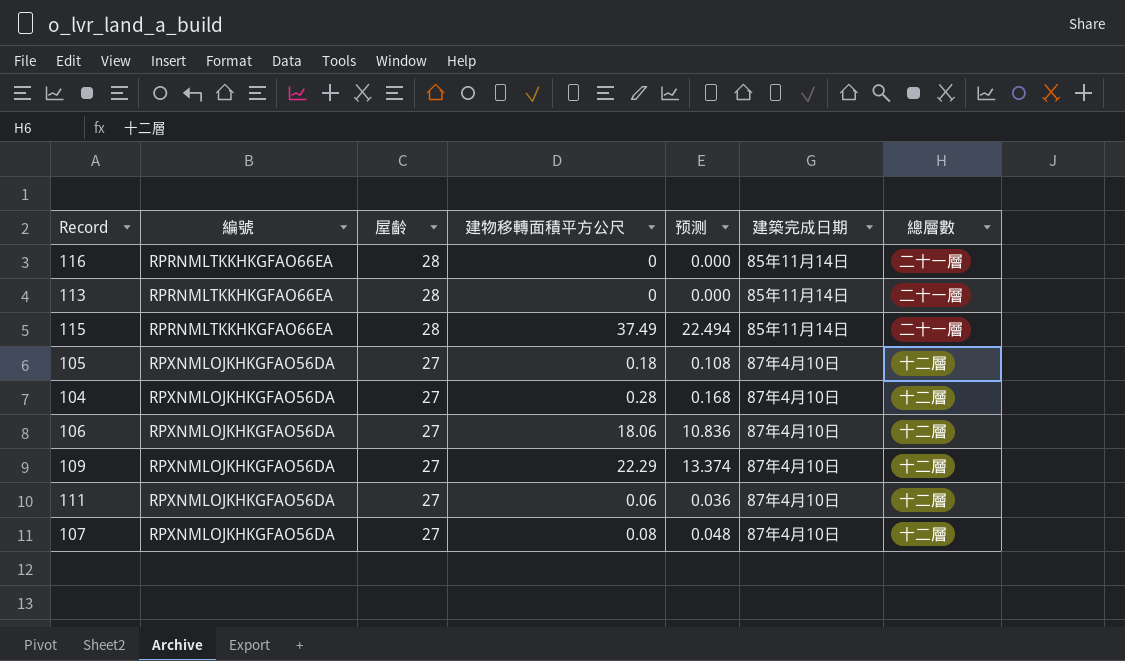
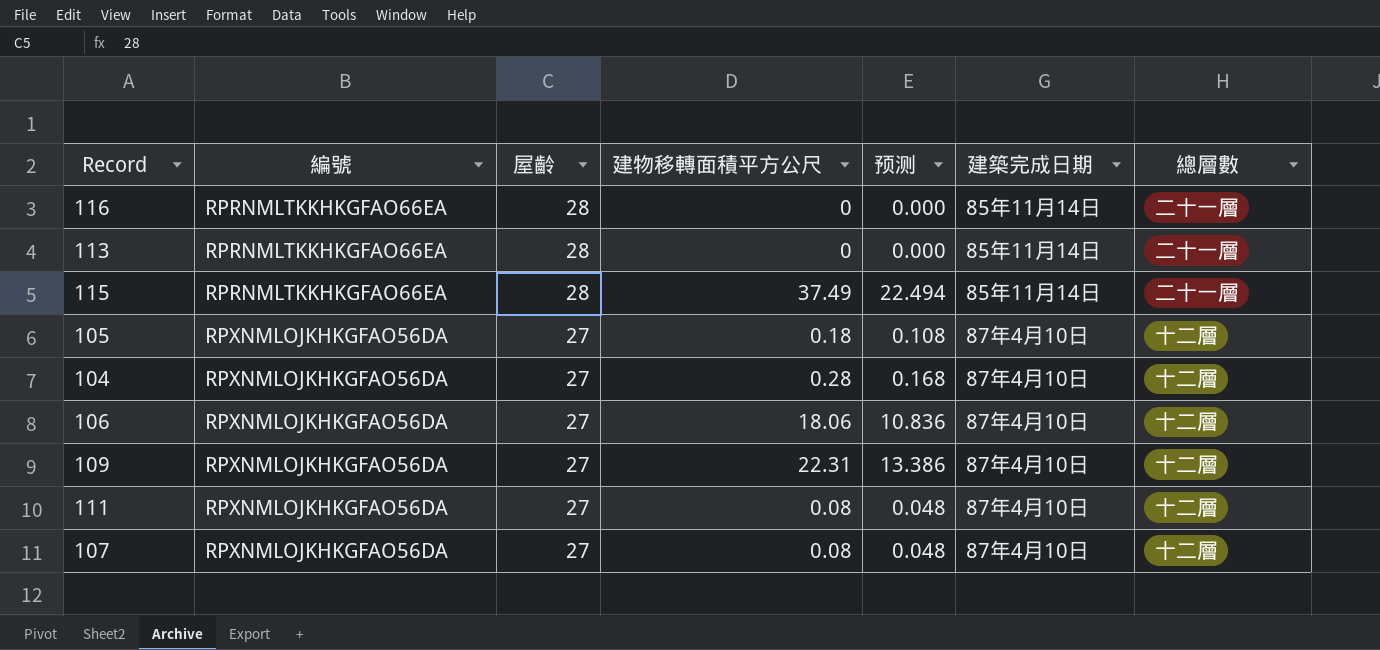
109 | 建物移轉面積平方公尺: 22.29 -> 22.31
109 | 预测: 13.374 -> 13.386
111 | 建物移轉面積平方公尺: 0.06 -> 0.08
111 | 预测: 0.036 -> 0.048

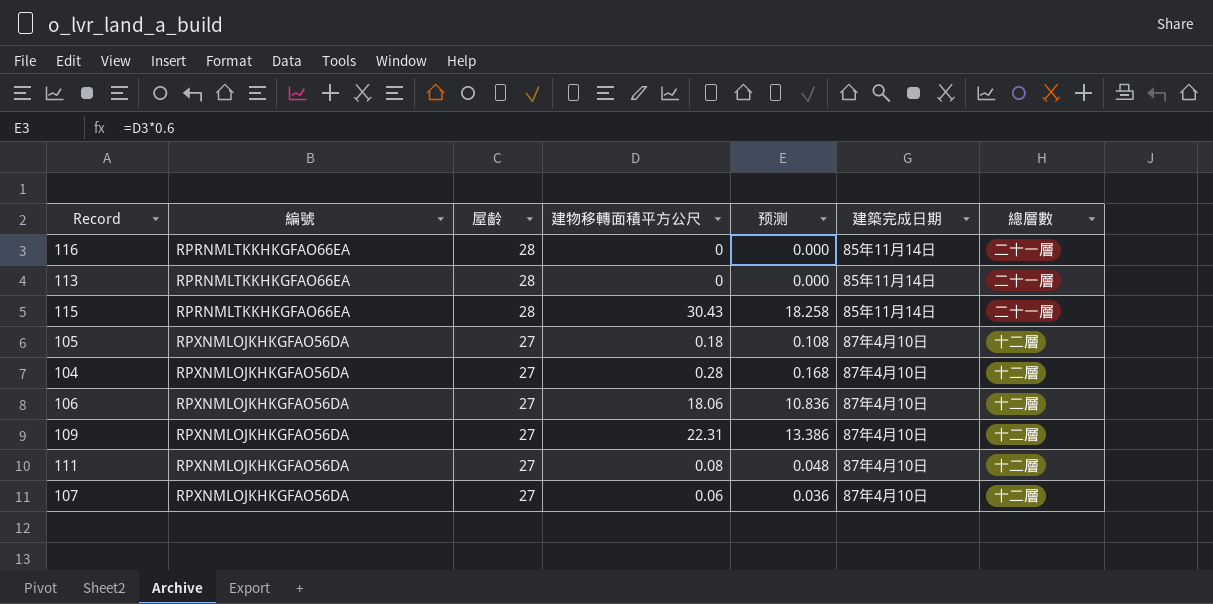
115 | 建物移轉面積平方公尺: 37.49 -> 30.43
115 | 预测: 22.494 -> 18.258
107 | 建物移轉面積平方公尺: 0.08 -> 0.06
107 | 预测: 0.048 -> 0.036

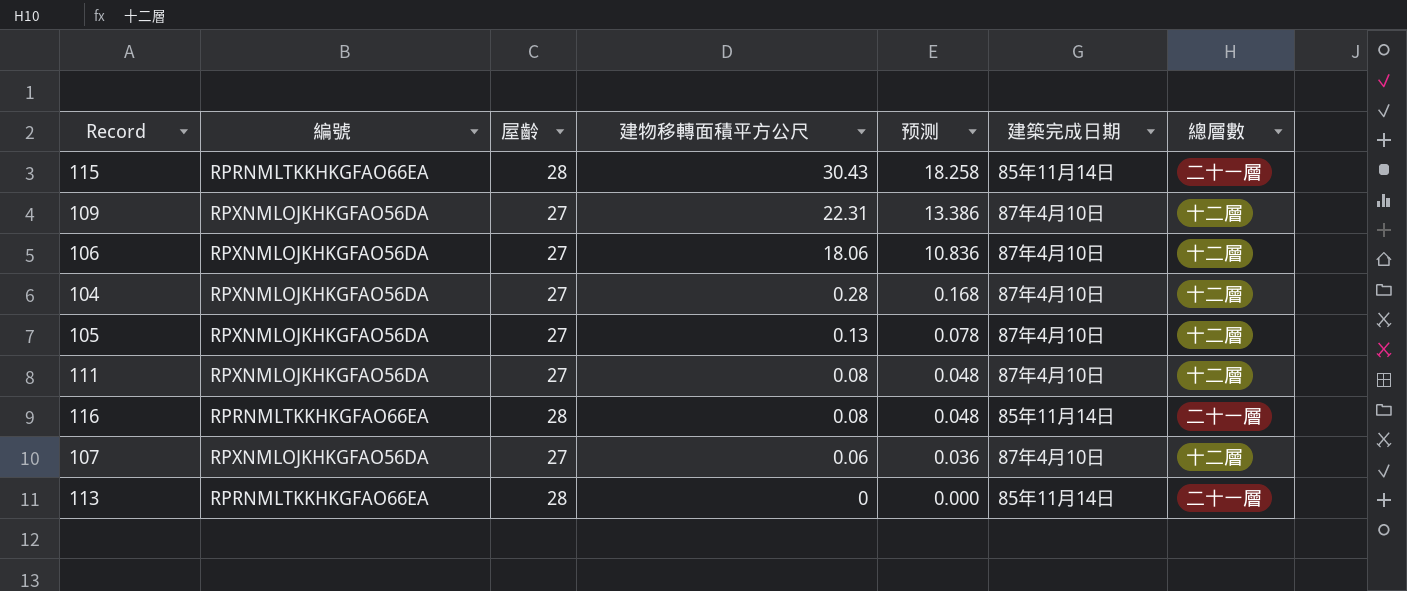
row order: 編號 ascending -> 建物移轉面積平方公尺 descending
105 | 建物移轉面積平方公尺: 0.18 -> 0.13
105 | 预测: 0.108 -> 0.078
116 | 建物移轉面積平方公尺: 0 -> 0.08
116 | 预测: 0.000 -> 0.048

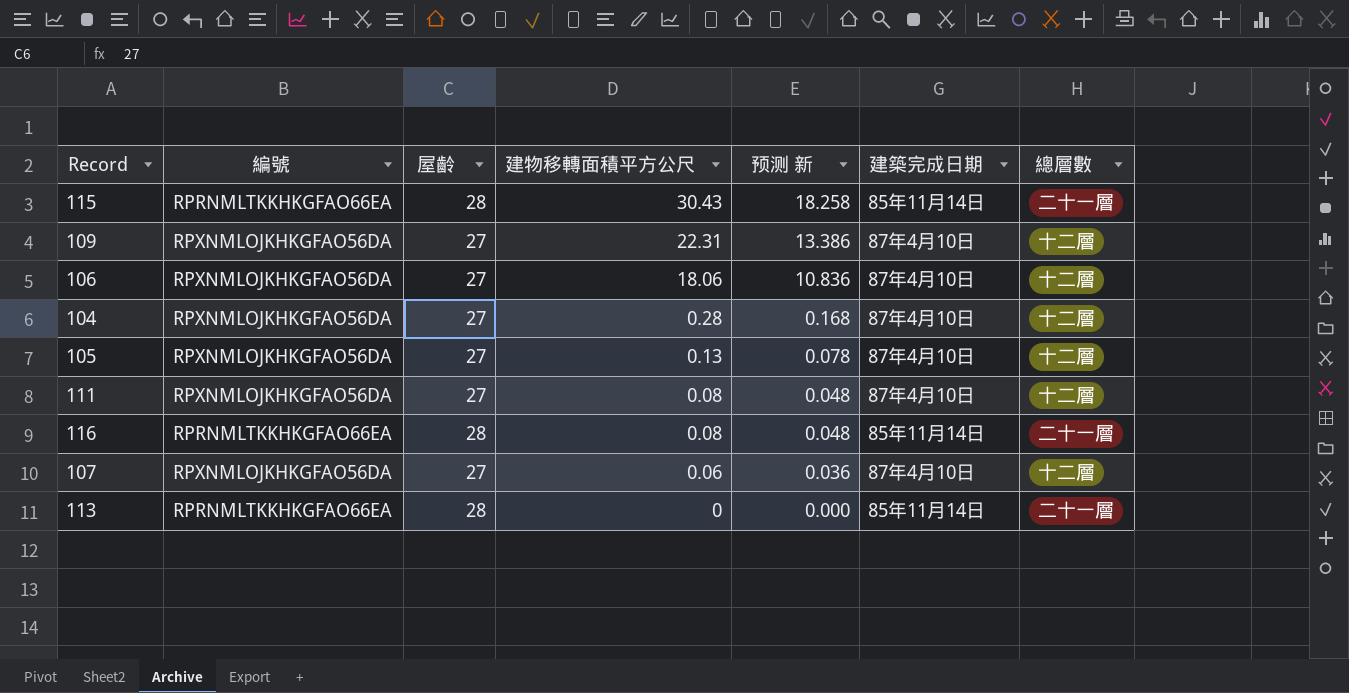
column name: 预测 -> 预测 新

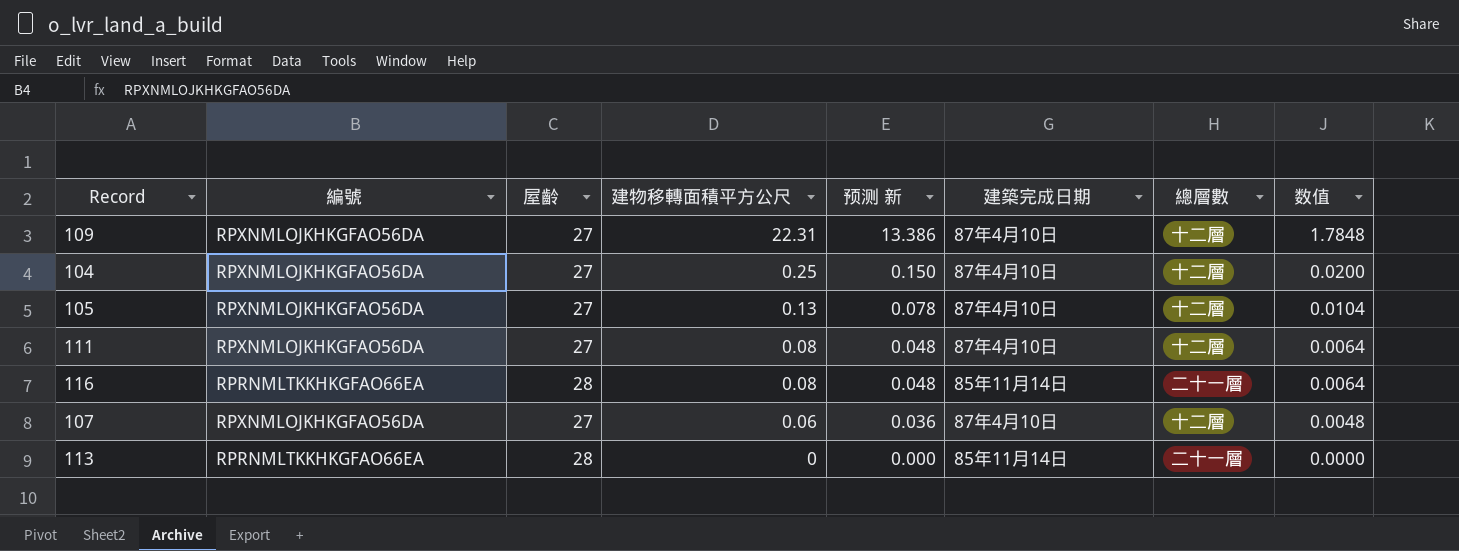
column 数值 | formula: none -> [建物移轉面積平方公尺] * 0.08
row 115: RPRNMLTKKHKGFAO66EA | 28 | 30.43 | 18.258 | 85年11月14日 | 二十一層 -> none
row 106: RPXNMLOJKHKGFAO56DA | 27 | 18.06 | 10.836 | 87年4月10日 | 十二層 -> none
104 | 建物移轉面積平方公尺: 0.28 -> 0.25
104 | 预测 新: 0.168 -> 0.150

